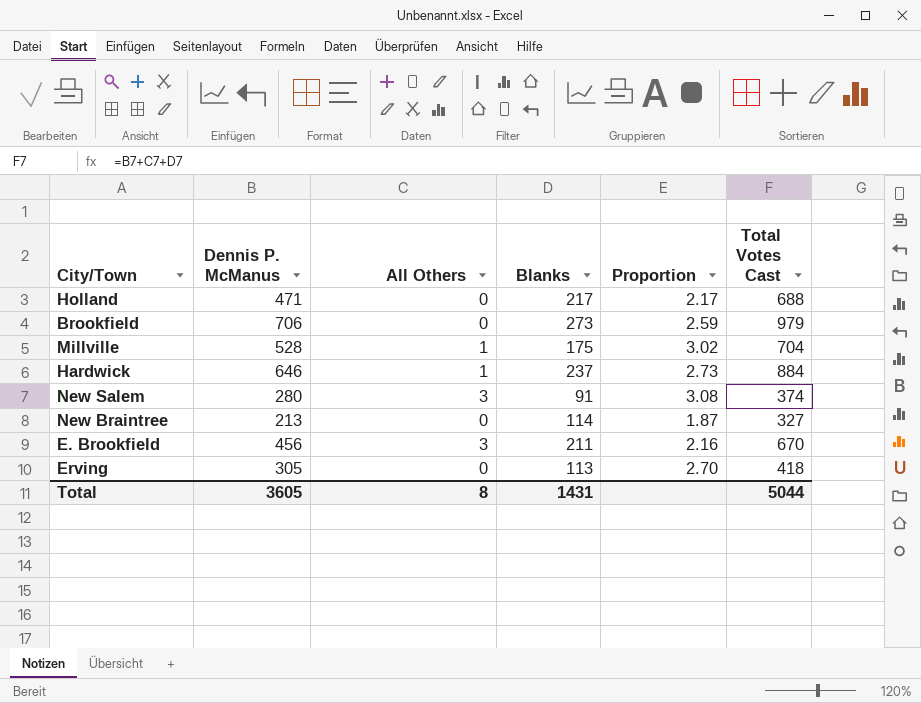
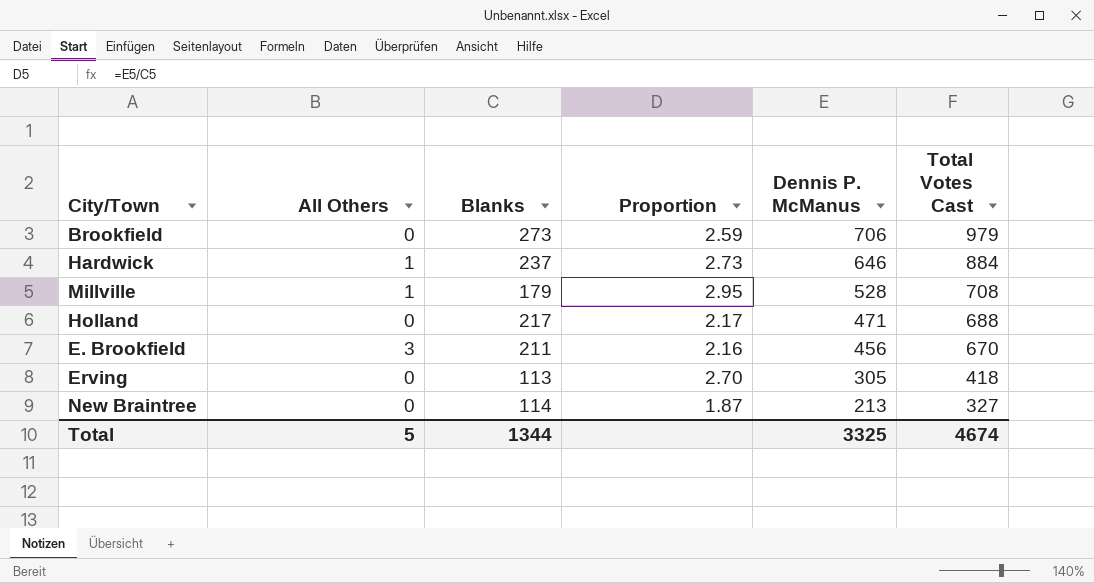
row order: none -> Dennis P. McManus descending
column Dennis P. McManus | position: 2 -> 5
row New Salem: 280 | 3 | 91 | 3.08 | 374 -> none
Millville | Blanks: 175 -> 179
Millville | Proportion: 3.02 -> 2.95
Millville | Total Votes Cast: 704 -> 708
Total | All Others: 8 -> 5
Total | Blanks: 1431 -> 1344
Total | Dennis P. McManus: 3605 -> 3325
Total | Total Votes Cast: 5044 -> 4674

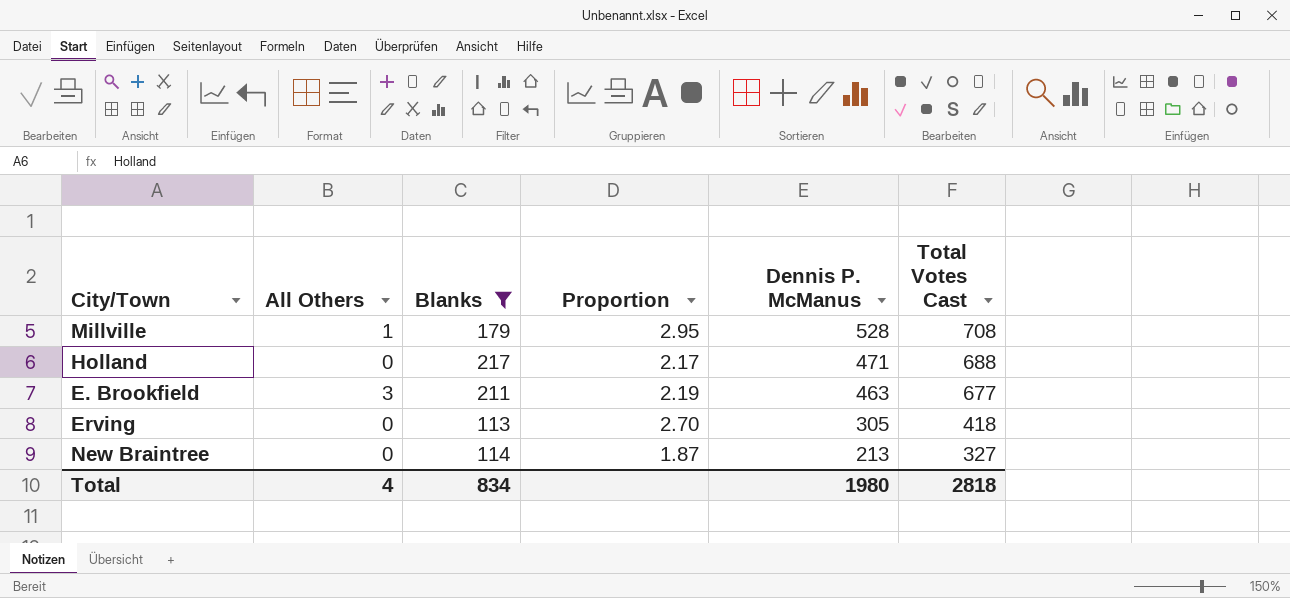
filter: none -> Blanks <= 217
E. Brookfield | Proportion: 2.16 -> 2.19
E. Brookfield | Dennis P. McManus: 456 -> 463
E. Brookfield | Total Votes Cast: 670 -> 677
Total | All Others: 5 -> 4
Total | Blanks: 1344 -> 834
Total | Dennis P. McManus: 3325 -> 1980
Total | Total Votes Cast: 4674 -> 2818

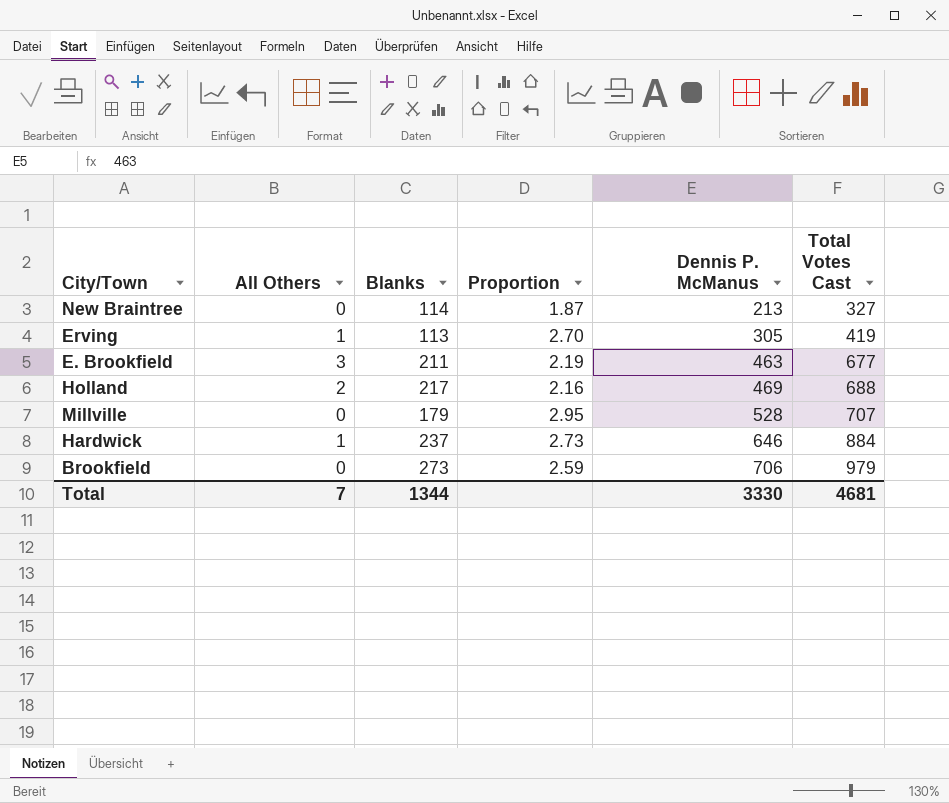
filter: Blanks <= 217 -> none
row order: Dennis P. McManus descending -> Dennis P. McManus ascending
Erving | All Others: 0 -> 1
Erving | Total Votes Cast: 418 -> 419
Holland | All Others: 0 -> 2
Holland | Proportion: 2.17 -> 2.16
Holland | Dennis P. McManus: 471 -> 469
Millville | All Others: 1 -> 0
Millville | Total Votes Cast: 708 -> 707
Total | All Others: 4 -> 7
Total | Blanks: 834 -> 1344
Total | Dennis P. McManus: 1980 -> 3330
Total | Total Votes Cast: 2818 -> 4681

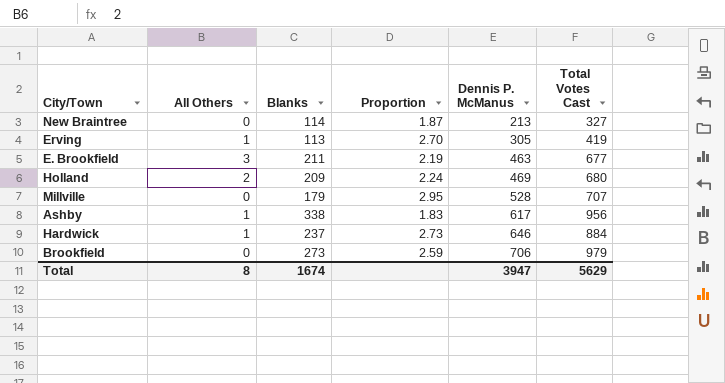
Holland | Blanks: 217 -> 209
Holland | Proportion: 2.16 -> 2.24
Holland | Total Votes Cast: 688 -> 680
row Ashby: none -> 1 | 338 | 1.83 | 617 | 956
Total | All Others: 7 -> 8
Total | Blanks: 1344 -> 1674
Total | Dennis P. McManus: 3330 -> 3947
Total | Total Votes Cast: 4681 -> 5629

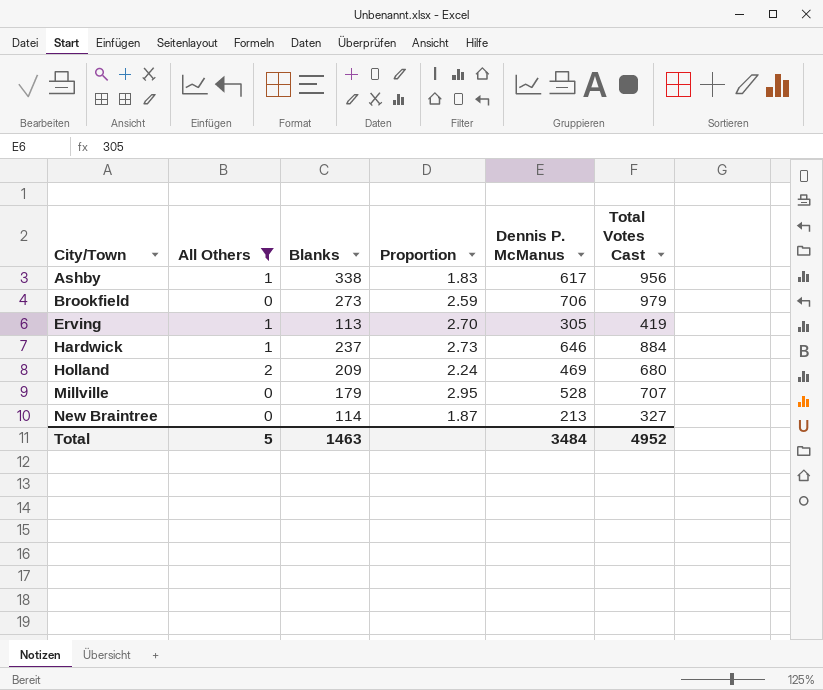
filter: none -> All Others != 3
row order: Dennis P. McManus ascending -> City/Town ascending
Total | All Others: 8 -> 5
Total | Blanks: 1674 -> 1463
Total | Dennis P. McManus: 3947 -> 3484
Total | Total Votes Cast: 5629 -> 4952

